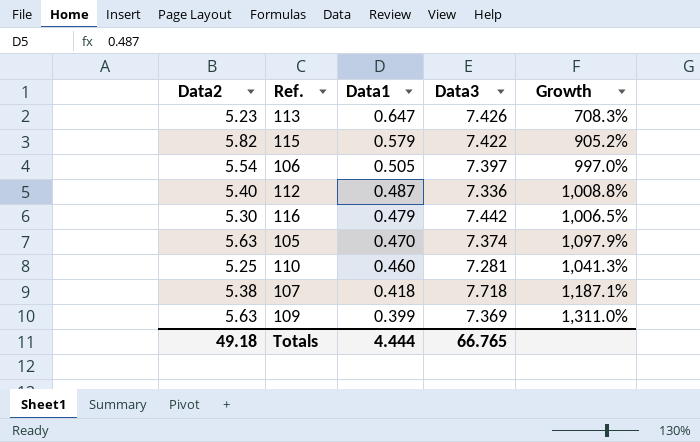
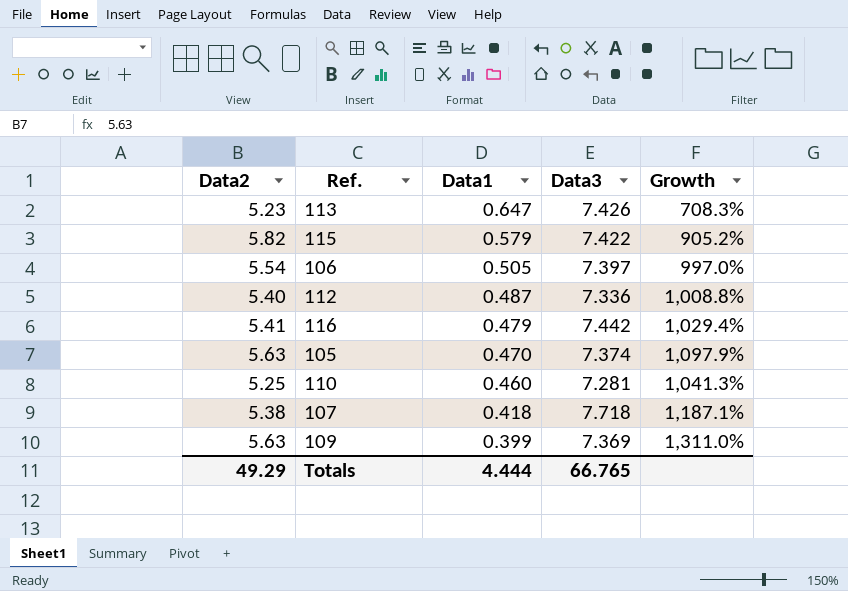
116 | Data2: 5.30 -> 5.41
116 | Growth: 1,006.5% -> 1,029.4%
Totals | Data2: 49.18 -> 49.29

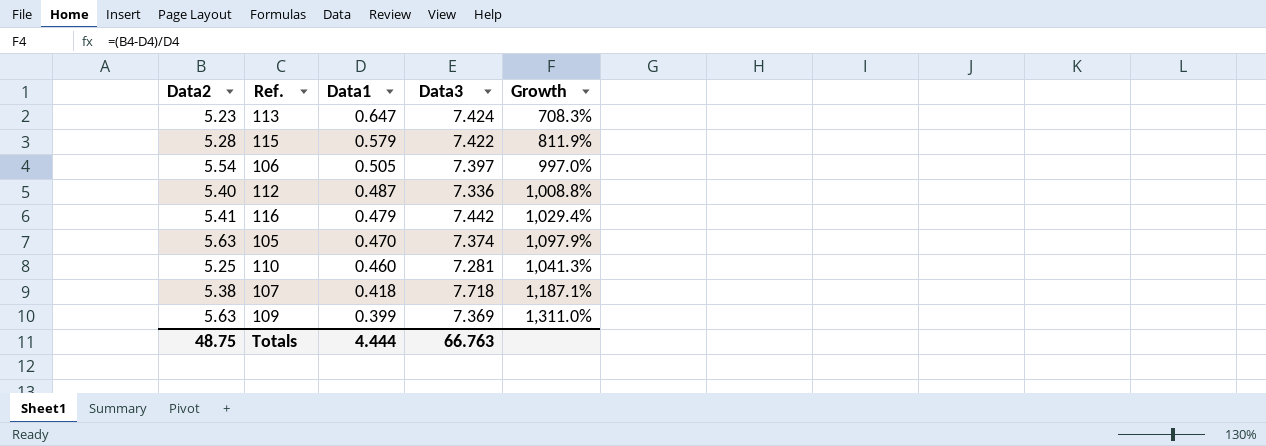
113 | Data3: 7.426 -> 7.424
115 | Data2: 5.82 -> 5.28
115 | Growth: 905.2% -> 811.9%
Totals | Data2: 49.29 -> 48.75
Totals | Data3: 66.765 -> 66.763

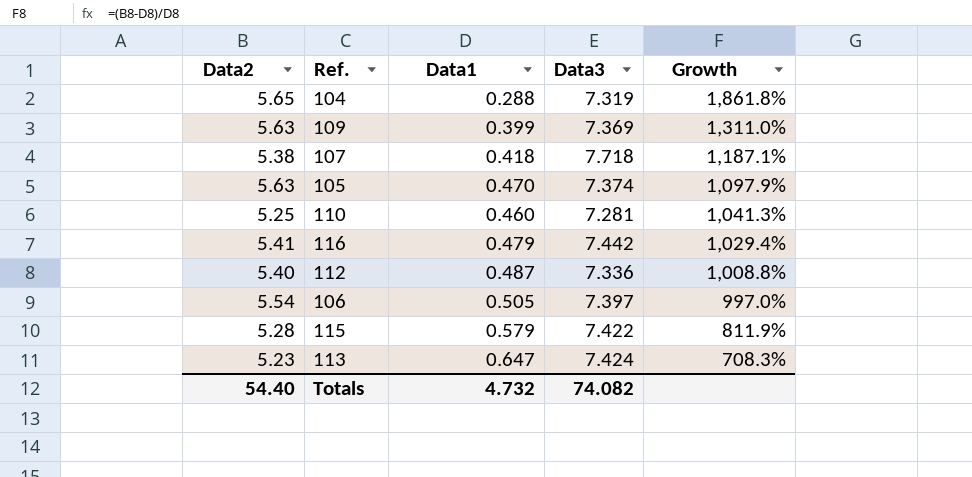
row order: Data1 descending -> Growth descending
row 104: none -> 5.65 | 0.288 | 7.319 | 1,861.8%
Totals | Data2: 48.75 -> 54.40
Totals | Data1: 4.444 -> 4.732
Totals | Data3: 66.763 -> 74.082

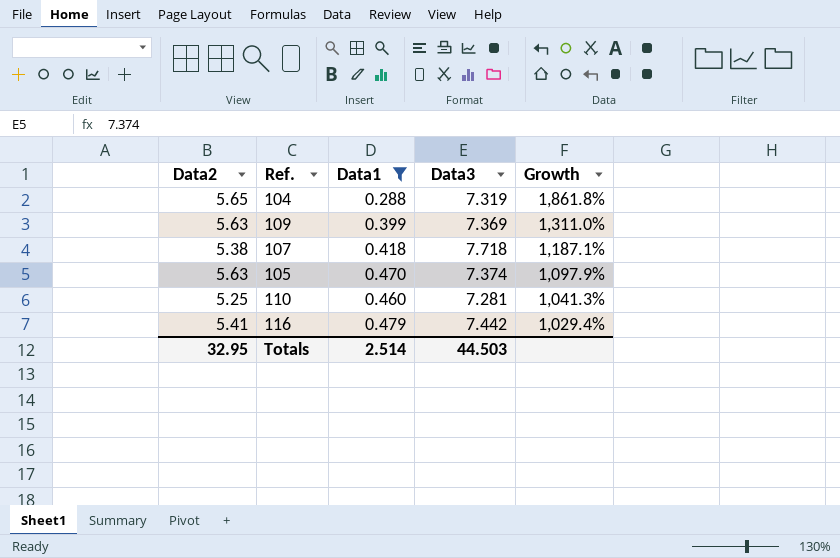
filter: none -> Data1 <= 0.479
Totals | Data2: 54.40 -> 32.95
Totals | Data1: 4.732 -> 2.514
Totals | Data3: 74.082 -> 44.503

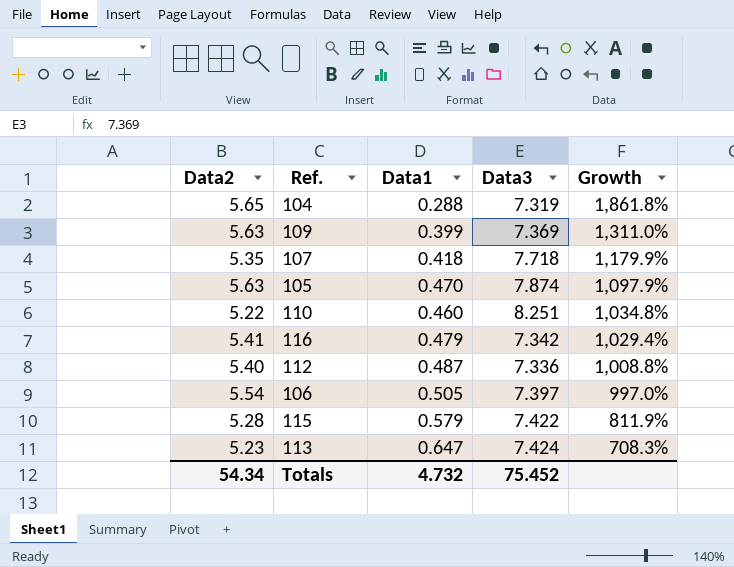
filter: Data1 <= 0.479 -> none
107 | Data2: 5.38 -> 5.35
107 | Growth: 1,187.1% -> 1,179.9%
105 | Data3: 7.374 -> 7.874
110 | Data2: 5.25 -> 5.22
110 | Data3: 7.281 -> 8.251
110 | Growth: 1,041.3% -> 1,034.8%
116 | Data3: 7.442 -> 7.342
Totals | Data2: 32.95 -> 54.34
Totals | Data1: 2.514 -> 4.732
Totals | Data3: 44.503 -> 75.452

